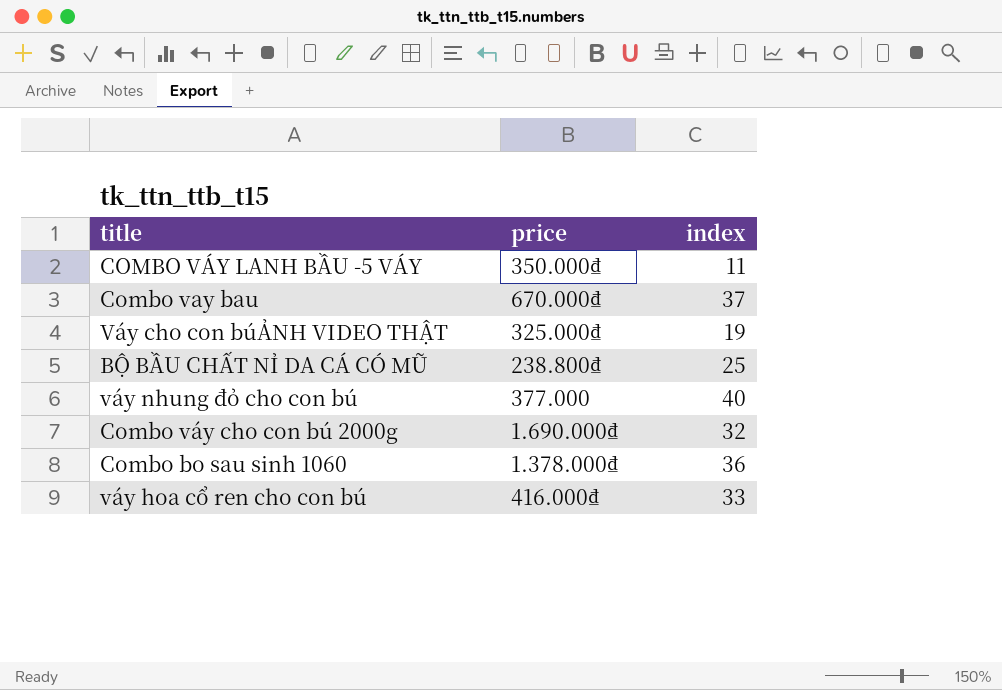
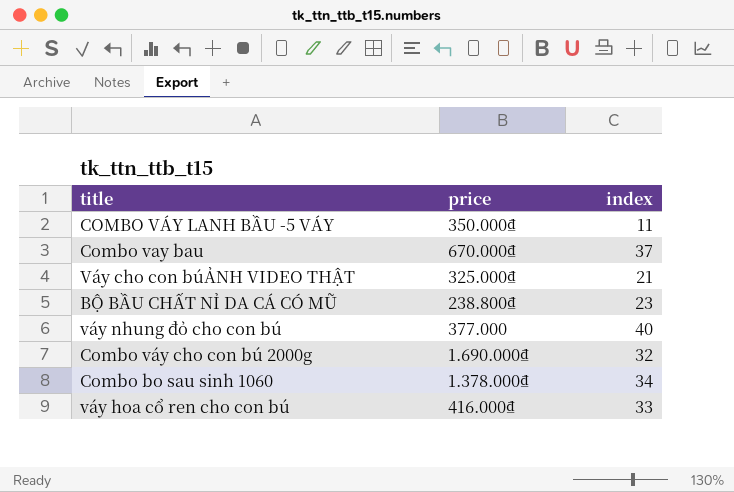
Váy cho con búẢNH VIDEO THẬT | index: 19 -> 21
BỘ BẦU CHẤT NỈ DA CÁ CÓ MŨ | index: 25 -> 23
Combo bo sau sinh 1060 | index: 36 -> 34

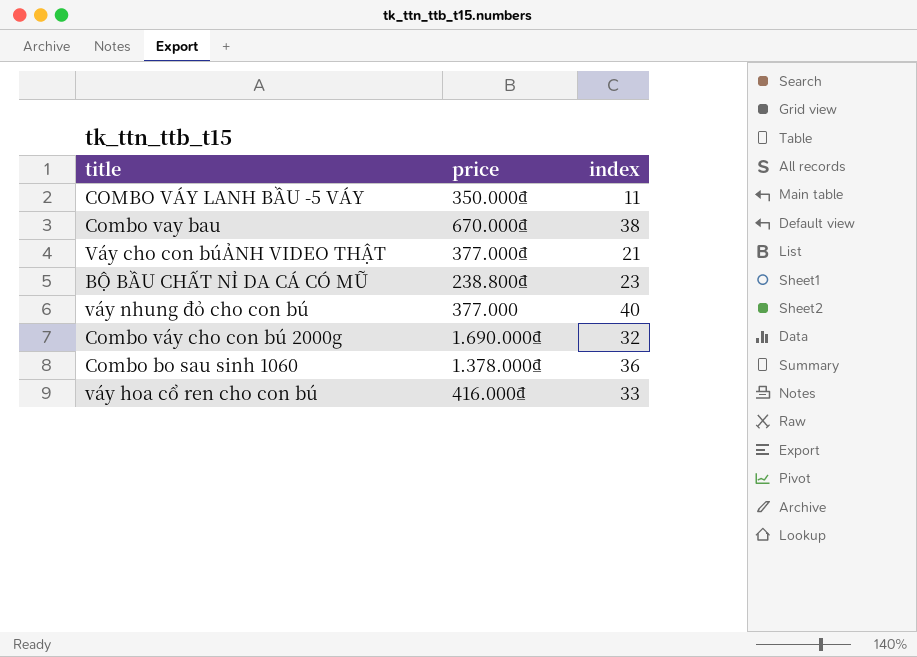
Combo vay bau | index: 37 -> 38
Váy cho con búẢNH VIDEO THẬT | price: 325.000₫ -> 377.000₫
Combo bo sau sinh 1060 | index: 34 -> 36

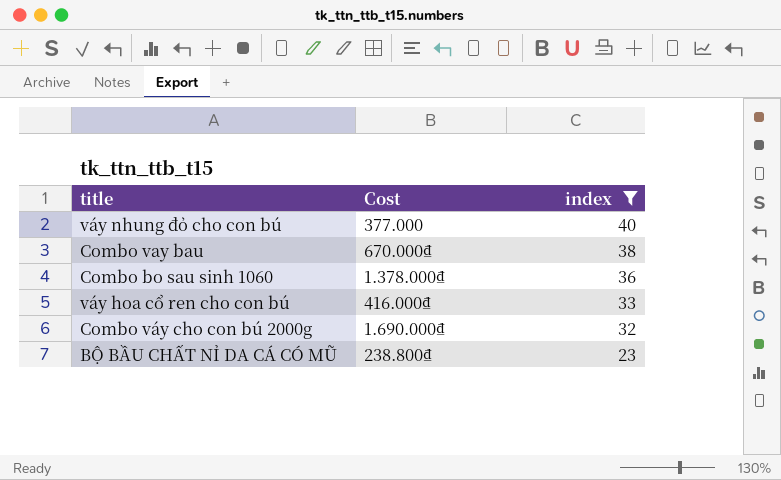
filter: none -> index >= 23
row order: none -> index descending
column name: price -> Cost

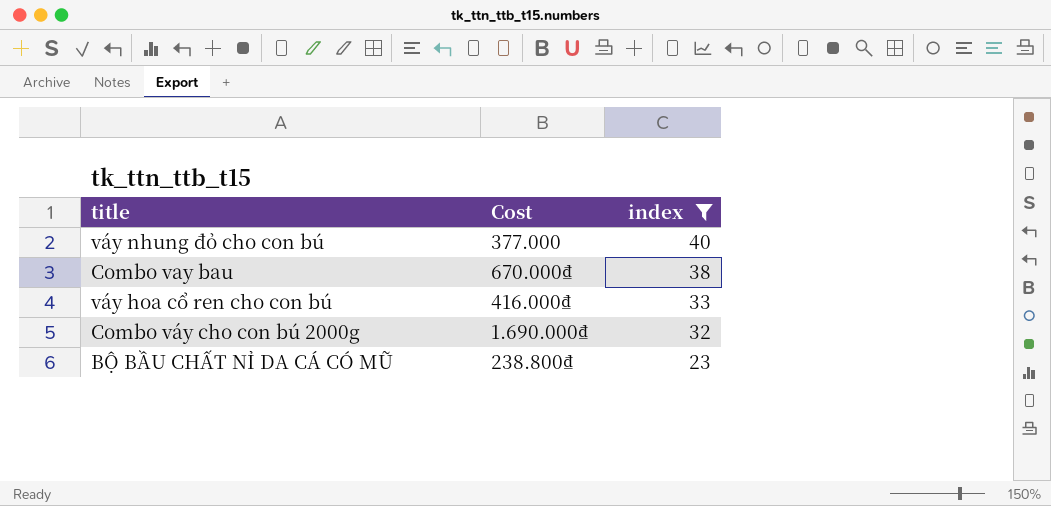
row Combo bo sau sinh 1060: 1.378.000₫ | 36 -> none

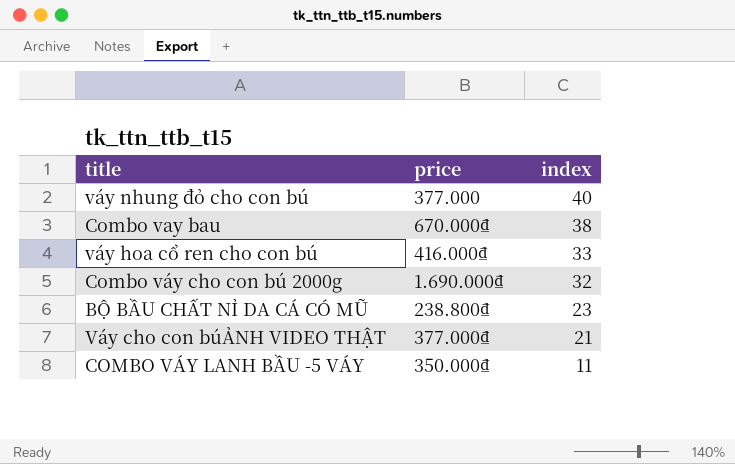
filter: index >= 23 -> none
column name: Cost -> price

